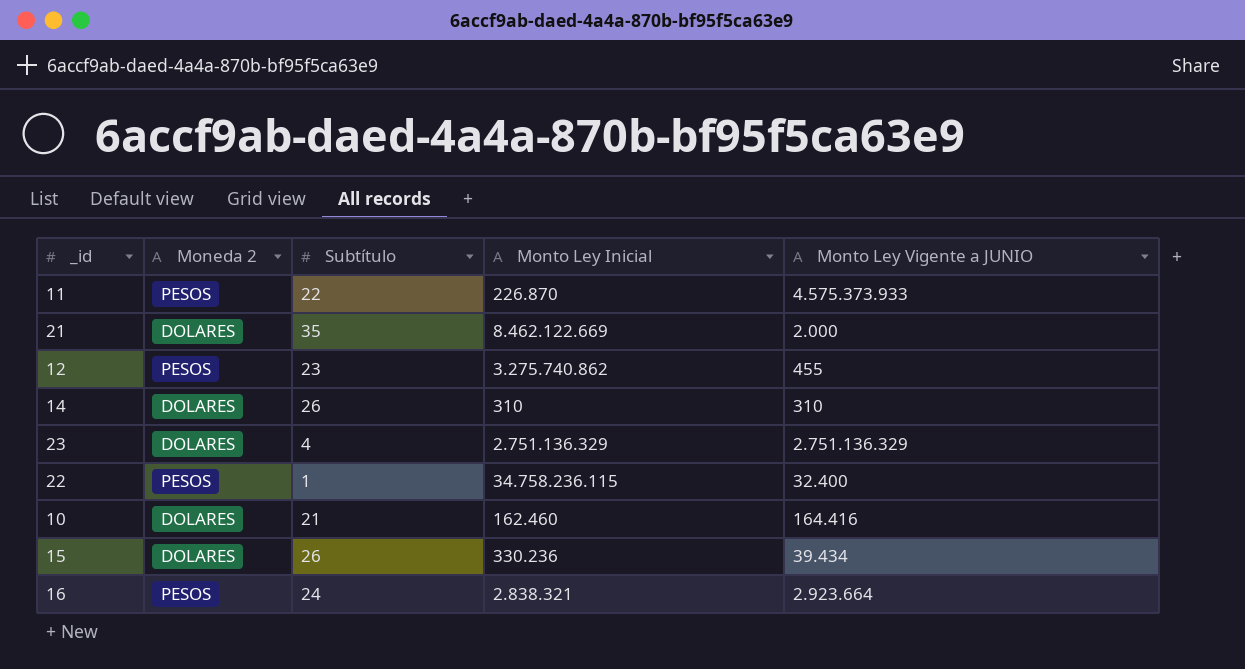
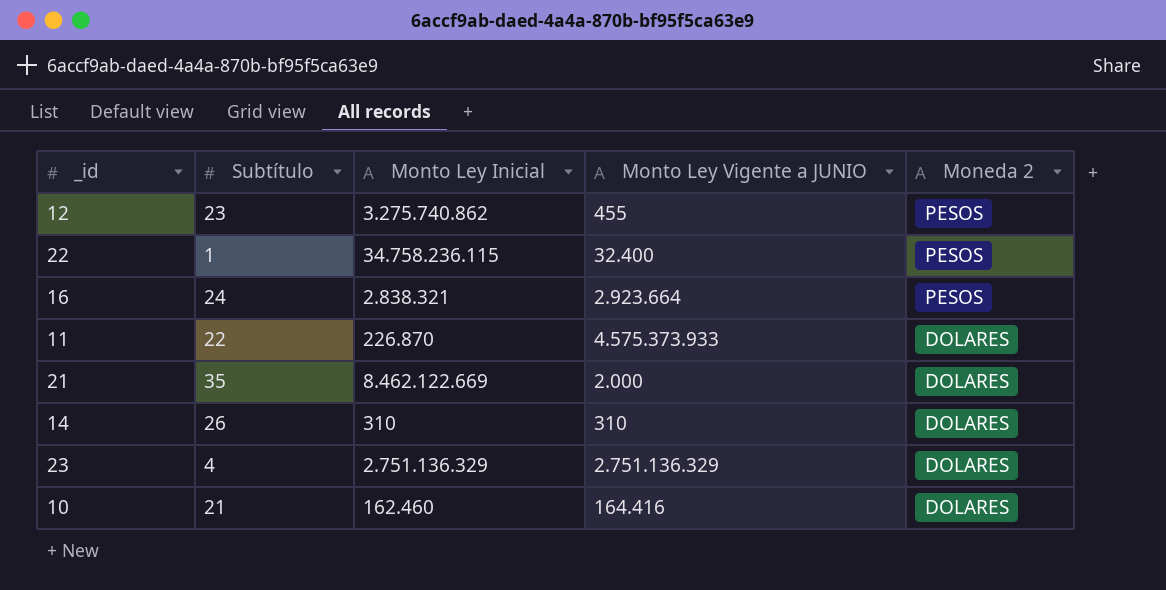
row order: none -> Moneda 2 descending
column Moneda 2 | position: 2 -> 5
row 15: DOLARES | 26 | 330.236 | 39.434 -> none
11 | Moneda 2: PESOS -> DOLARES

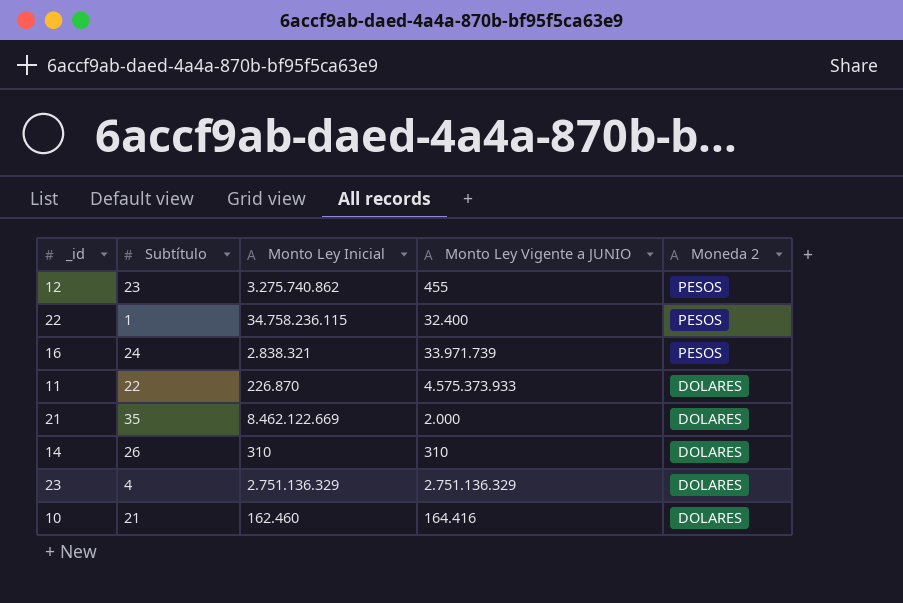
16 | Monto Ley Vigente a JUNIO: 2.923.664 -> 33.971.739

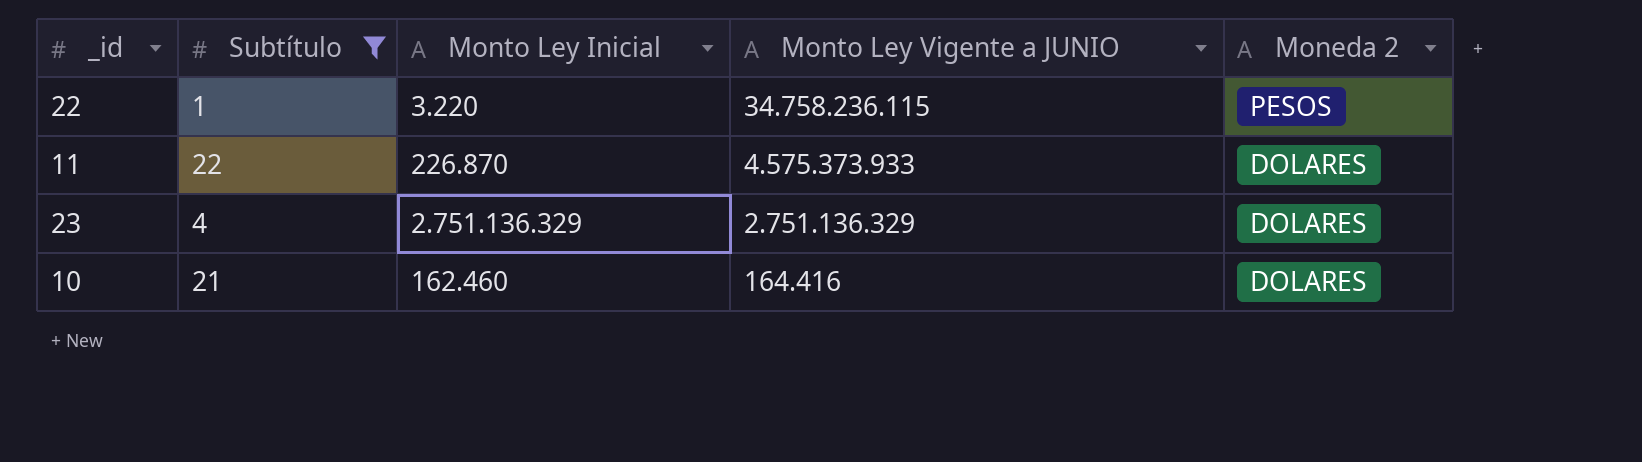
filter: none -> Subtítulo <= 22
22 | Monto Ley Inicial: 34.758.236.115 -> 3.220
22 | Monto Ley Vigente a JUNIO: 32.400 -> 34.758.236.115

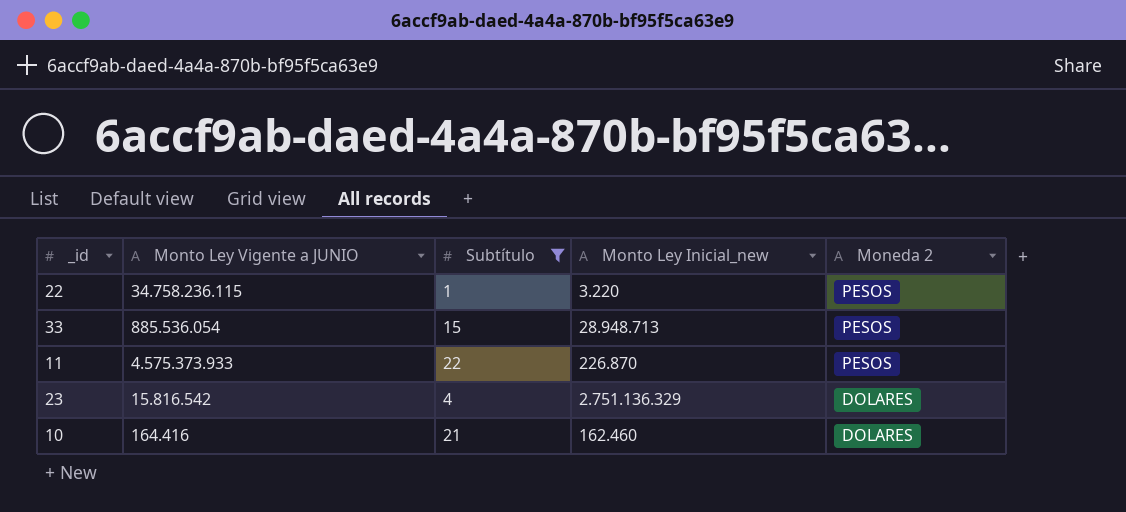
column Monto Ley Vigente a JUNIO | position: 4 -> 2
column name: Monto Ley Inicial -> Monto Ley Inicial_new
row 33: none -> 885.536.054 | 15 | 28.948.713 | PESOS
11 | Moneda 2: DOLARES -> PESOS
23 | Monto Ley Vigente a JUNIO: 2.751.136.329 -> 15.816.542

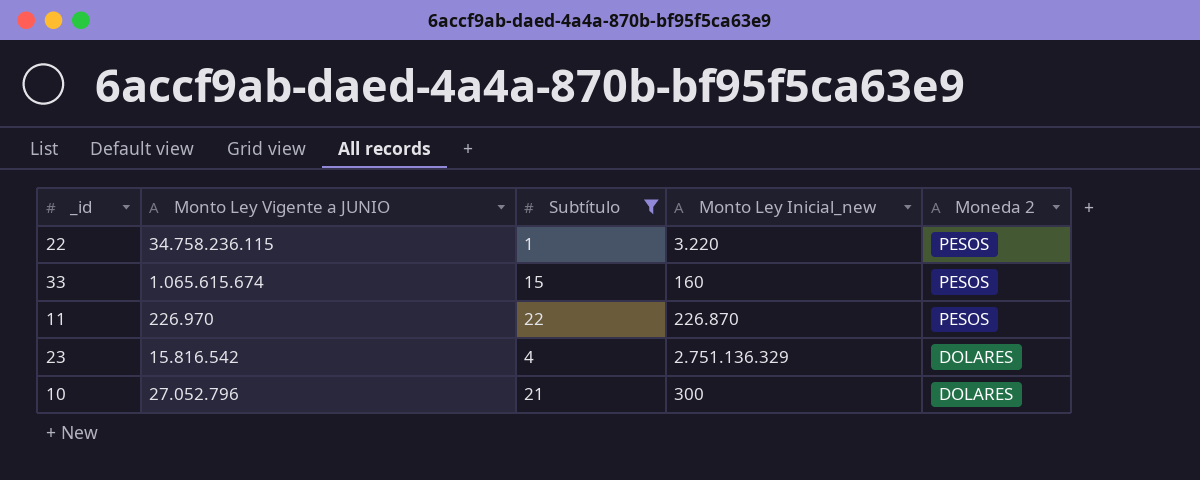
33 | Monto Ley Vigente a JUNIO: 885.536.054 -> 1.065.615.674
33 | Monto Ley Inicial_new: 28.948.713 -> 160
11 | Monto Ley Vigente a JUNIO: 4.575.373.933 -> 226.970
10 | Monto Ley Vigente a JUNIO: 164.416 -> 27.052.796
10 | Monto Ley Inicial_new: 162.460 -> 300

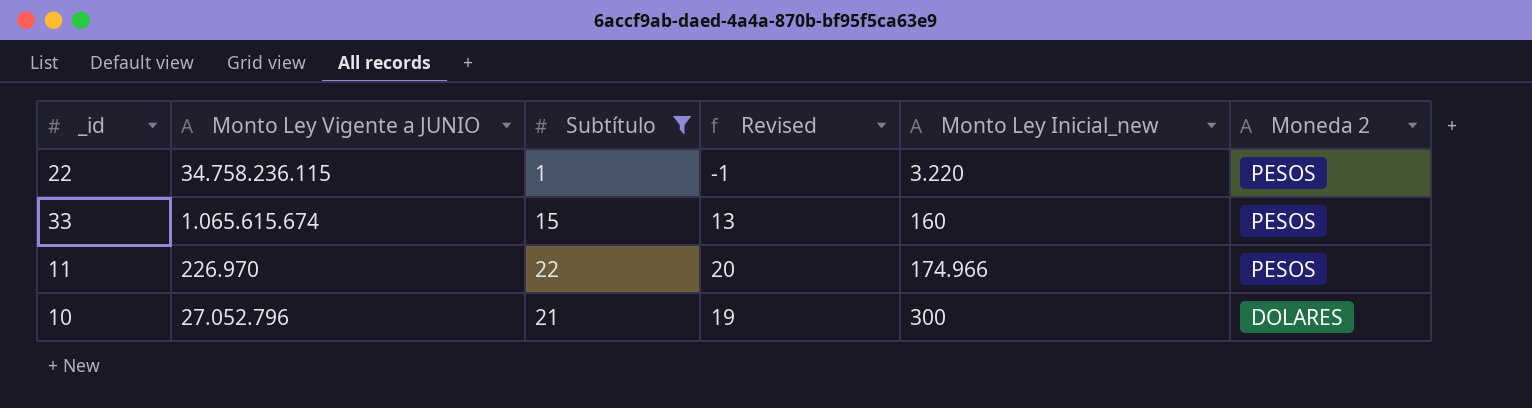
column Revised | formula: none -> [Subtítulo] - 2
row 23: 15.816.542 | 4 | 2.751.136.329 | DOLARES -> none
11 | Monto Ley Inicial_new: 226.870 -> 174.966

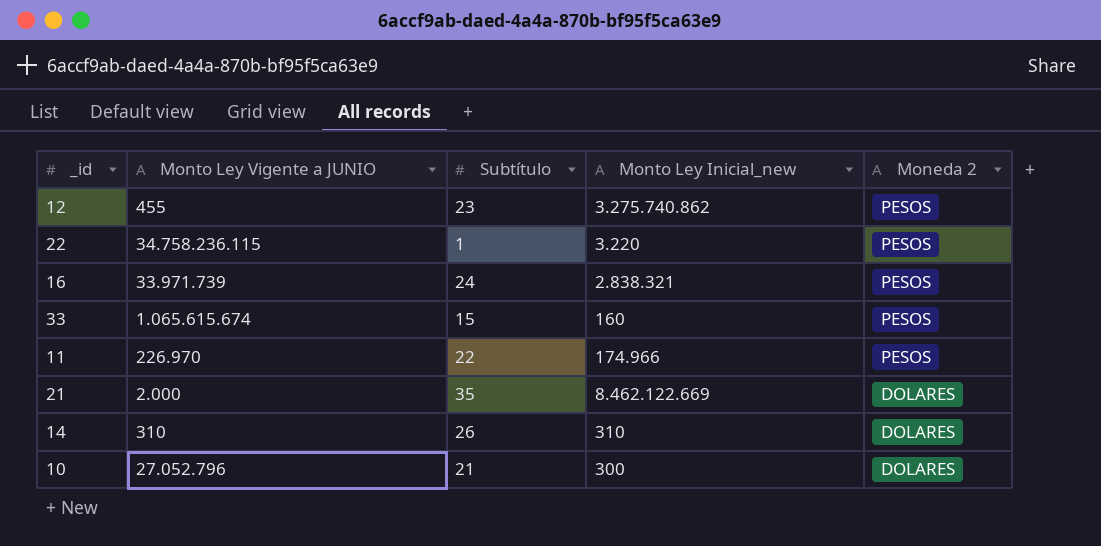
filter: Subtítulo <= 22 -> none
column Revised | formula: [Subtítulo] - 2 -> none

